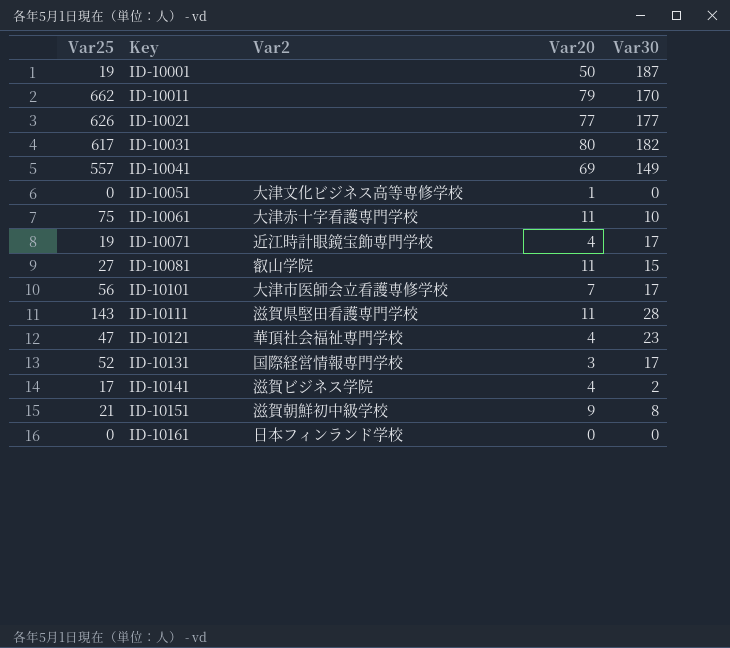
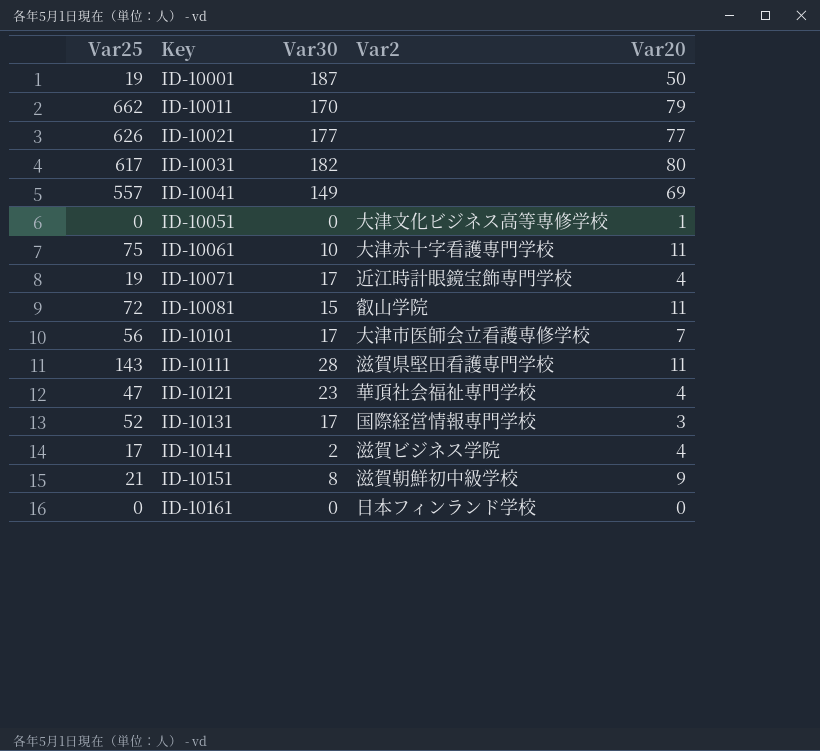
column Var30 | position: 5 -> 3
ID-10081 | Var25: 27 -> 72

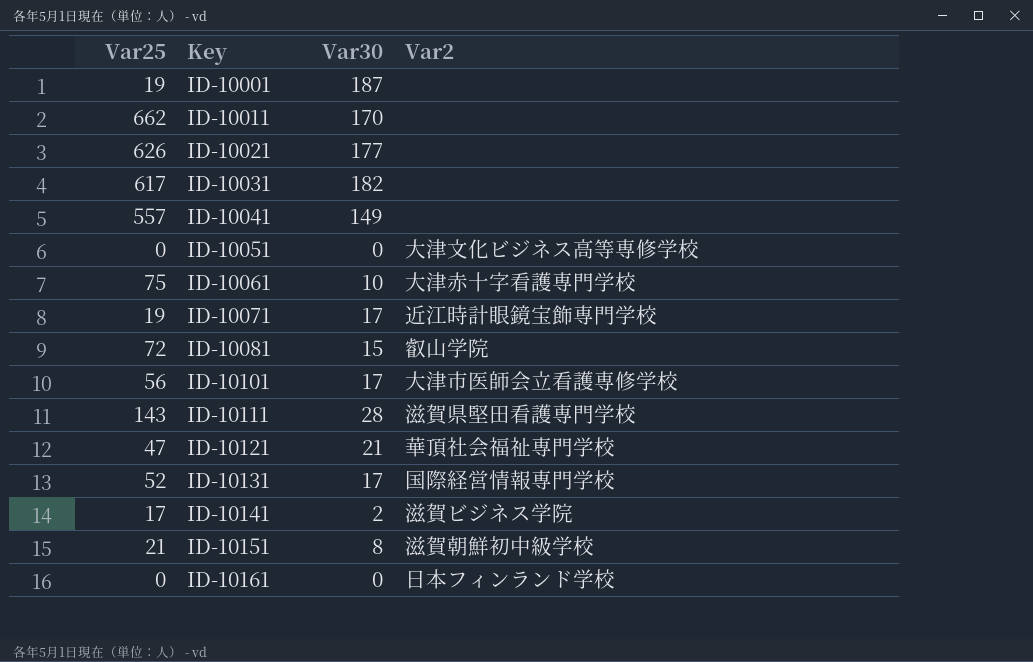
column Var20 | position: 5 -> none
ID-10121 | Var30: 23 -> 21

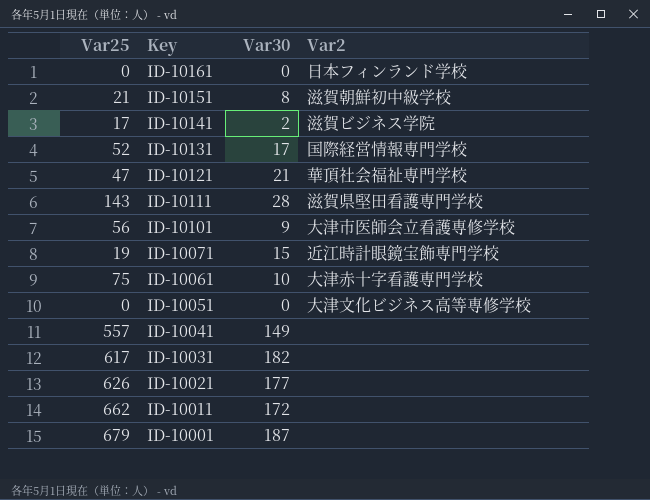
row order: Key ascending -> Key descending
row ID-10081: 72 | 15 | 叡山学院 -> none
ID-10101 | Var30: 17 -> 9
ID-10071 | Var30: 17 -> 15
ID-10011 | Var30: 170 -> 172
ID-10001 | Var25: 19 -> 679

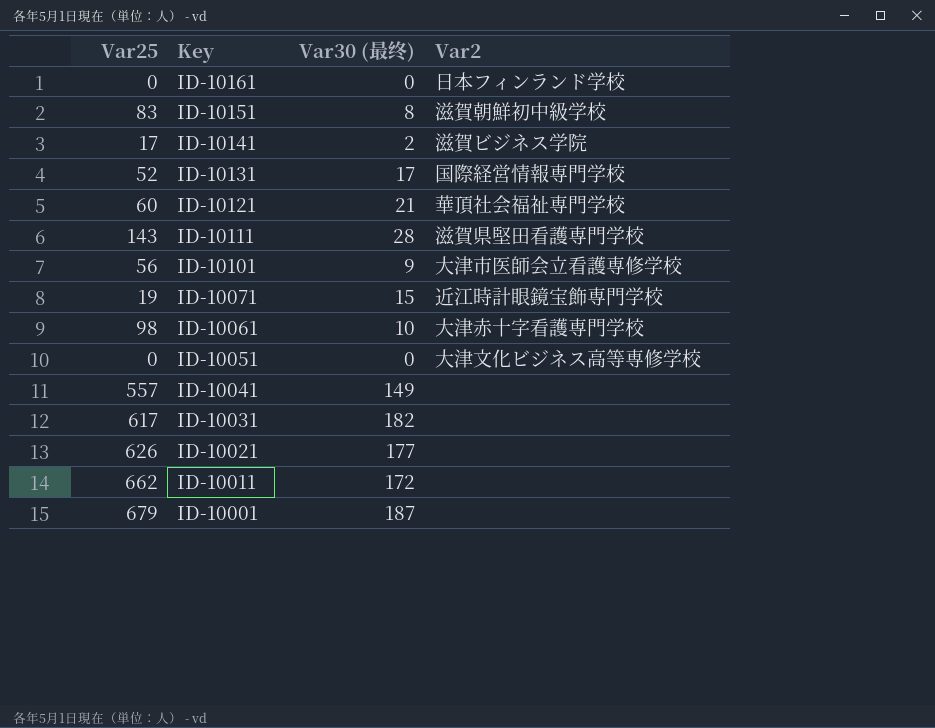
column name: Var30 -> Var30 (最终)
ID-10151 | Var25: 21 -> 83
ID-10121 | Var25: 47 -> 60
ID-10061 | Var25: 75 -> 98

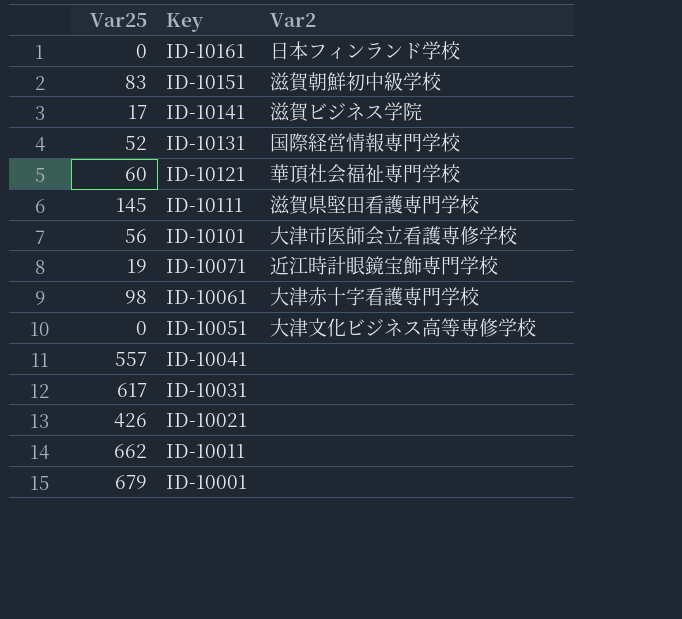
column Var30 (最终) | position: 3 -> none
ID-10111 | Var25: 143 -> 145
ID-10021 | Var25: 626 -> 426

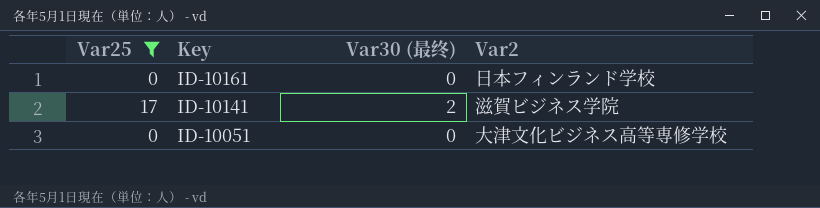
filter: none -> Var25 <= 17
column Var30 (最终) | position: none -> 3

